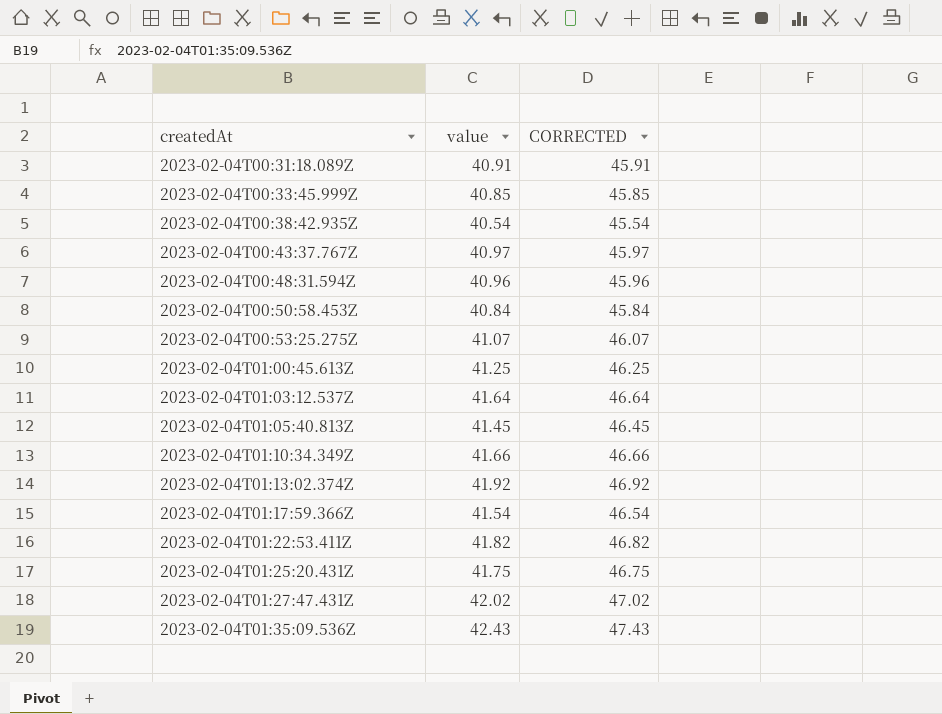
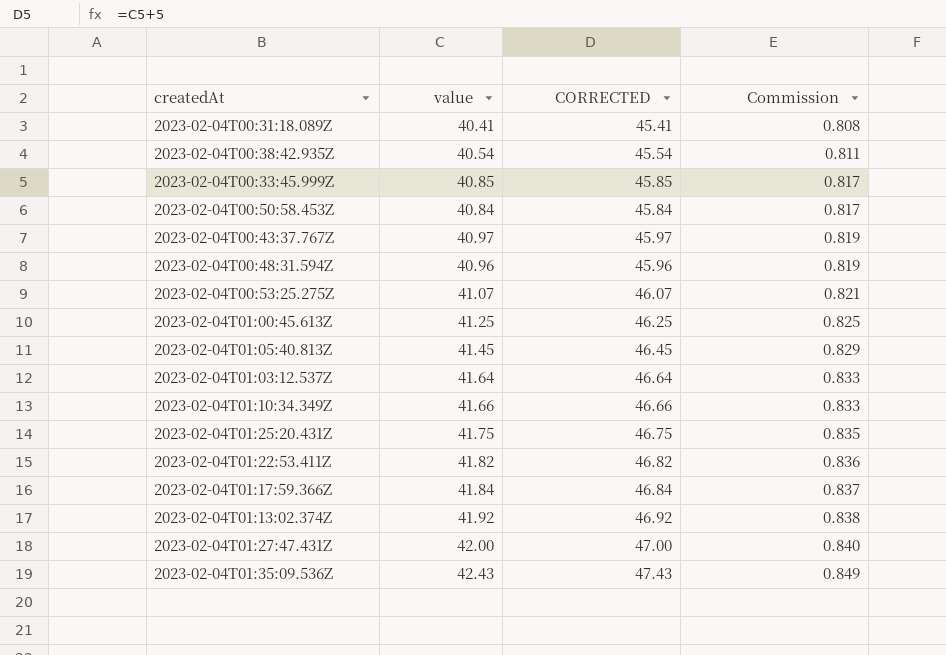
row order: createdAt ascending -> Commission ascending
column Commission | formula: none -> [value] * 0.02
2023-02-04T00:31:18.089Z | value: 40.91 -> 40.41
2023-02-04T00:31:18.089Z | CORRECTED: 45.91 -> 45.41
2023-02-04T01:17:59.366Z | value: 41.54 -> 41.84
2023-02-04T01:17:59.366Z | CORRECTED: 46.54 -> 46.84
2023-02-04T01:27:47.431Z | value: 42.02 -> 42.00
2023-02-04T01:27:47.431Z | CORRECTED: 47.02 -> 47.00

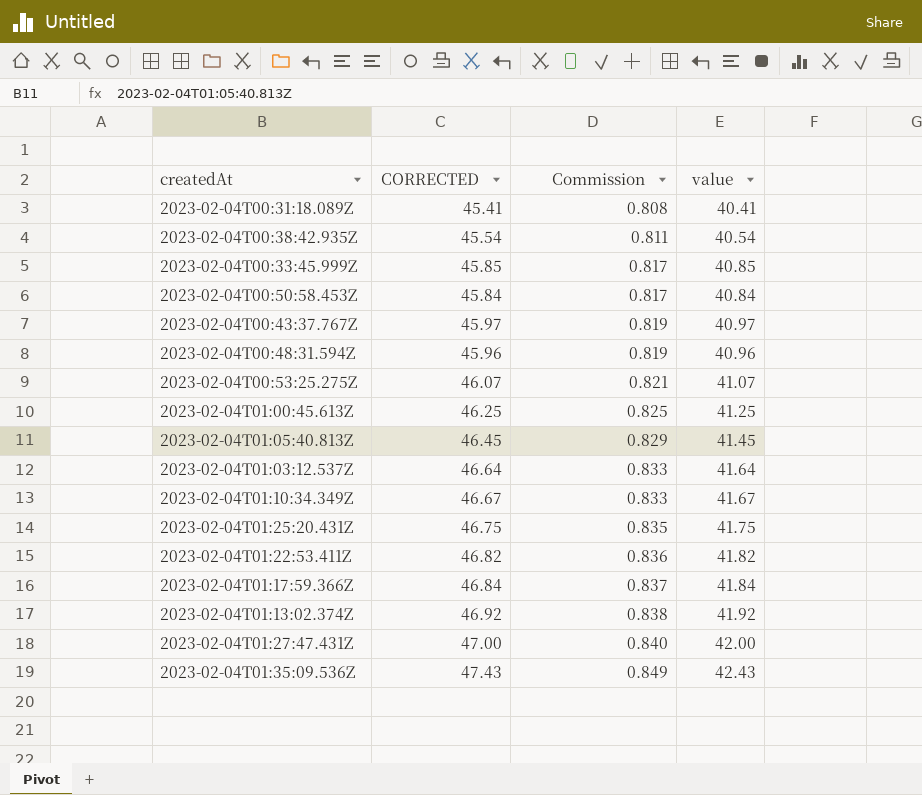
column value | position: 2 -> 4
2023-02-04T01:10:34.349Z | CORRECTED: 46.66 -> 46.67
2023-02-04T01:10:34.349Z | value: 41.66 -> 41.67

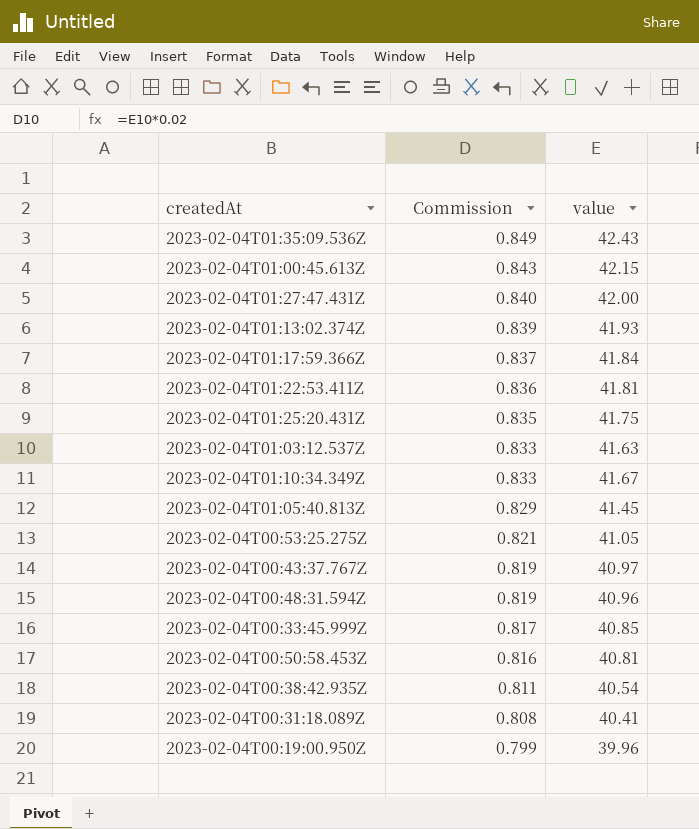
row order: Commission ascending -> Commission descending
column CORRECTED | formula: [value] + 5 -> none
2023-02-04T01:00:45.613Z | Commission: 0.825 -> 0.843
2023-02-04T01:00:45.613Z | value: 41.25 -> 42.15
2023-02-04T01:13:02.374Z | Commission: 0.838 -> 0.839
2023-02-04T01:13:02.374Z | value: 41.92 -> 41.93
2023-02-04T01:22:53.411Z | value: 41.82 -> 41.81
2023-02-04T01:03:12.537Z | value: 41.64 -> 41.63
2023-02-04T00:53:25.275Z | value: 41.07 -> 41.05
2023-02-04T00:50:58.453Z | Commission: 0.817 -> 0.816
2023-02-04T00:50:58.453Z | value: 40.84 -> 40.81
row 2023-02-04T00:19:00.950Z: none -> 0.799 | 39.96

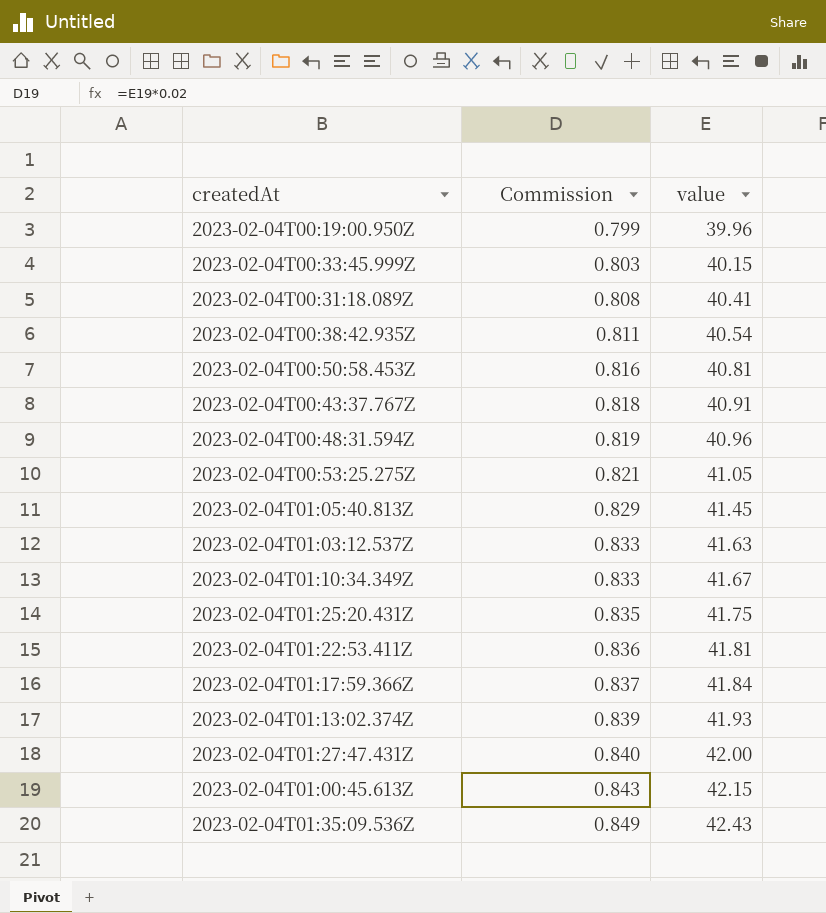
row order: Commission descending -> Commission ascending
2023-02-04T00:33:45.999Z | Commission: 0.817 -> 0.803
2023-02-04T00:33:45.999Z | value: 40.85 -> 40.15
2023-02-04T00:43:37.767Z | Commission: 0.819 -> 0.818
2023-02-04T00:43:37.767Z | value: 40.97 -> 40.91

